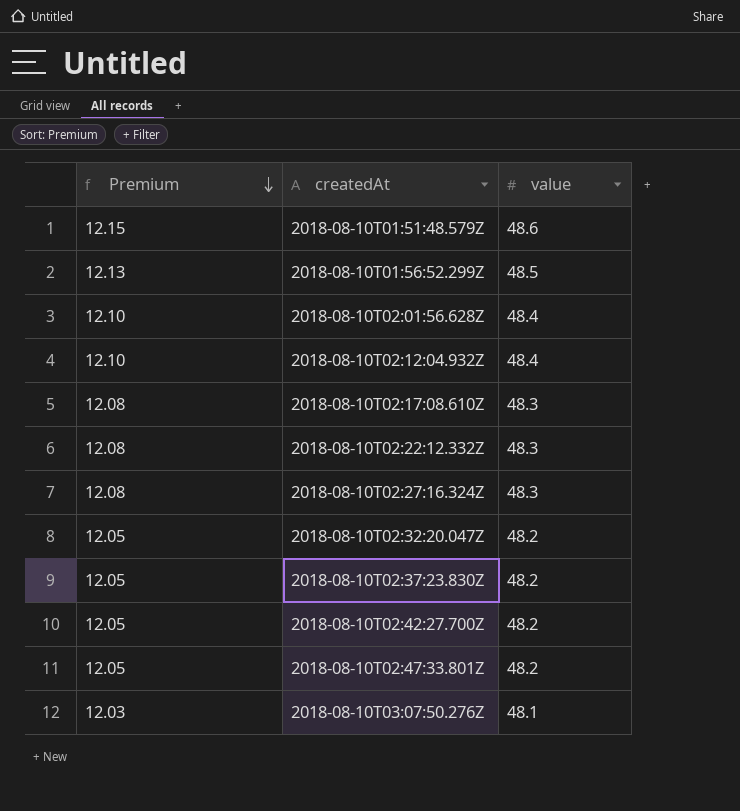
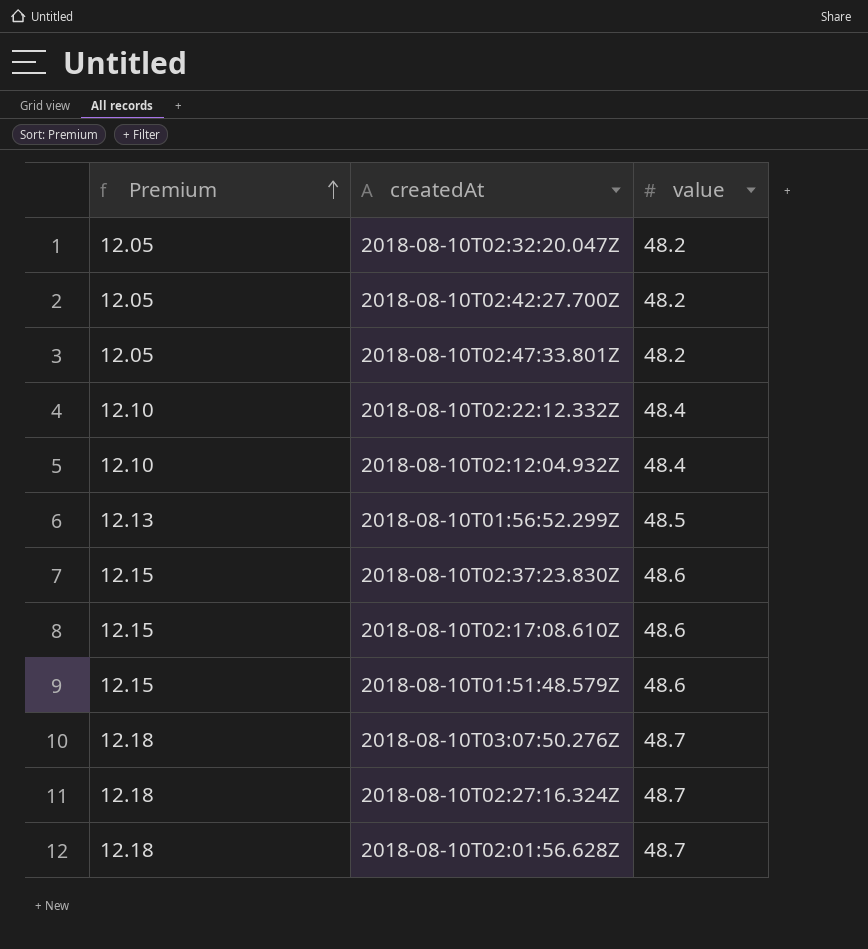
row order: Premium descending -> Premium ascending
2018-08-10T02:22:12.332Z | Premium: 12.08 -> 12.10
2018-08-10T02:22:12.332Z | value: 48.3 -> 48.4
2018-08-10T02:37:23.830Z | Premium: 12.05 -> 12.15
2018-08-10T02:37:23.830Z | value: 48.2 -> 48.6
2018-08-10T02:17:08.610Z | Premium: 12.08 -> 12.15
2018-08-10T02:17:08.610Z | value: 48.3 -> 48.6
2018-08-10T03:07:50.276Z | Premium: 12.03 -> 12.18
2018-08-10T03:07:50.276Z | value: 48.1 -> 48.7
2018-08-10T02:27:16.324Z | Premium: 12.08 -> 12.18
2018-08-10T02:27:16.324Z | value: 48.3 -> 48.7
2018-08-10T02:01:56.628Z | Premium: 12.10 -> 12.18
2018-08-10T02:01:56.628Z | value: 48.4 -> 48.7

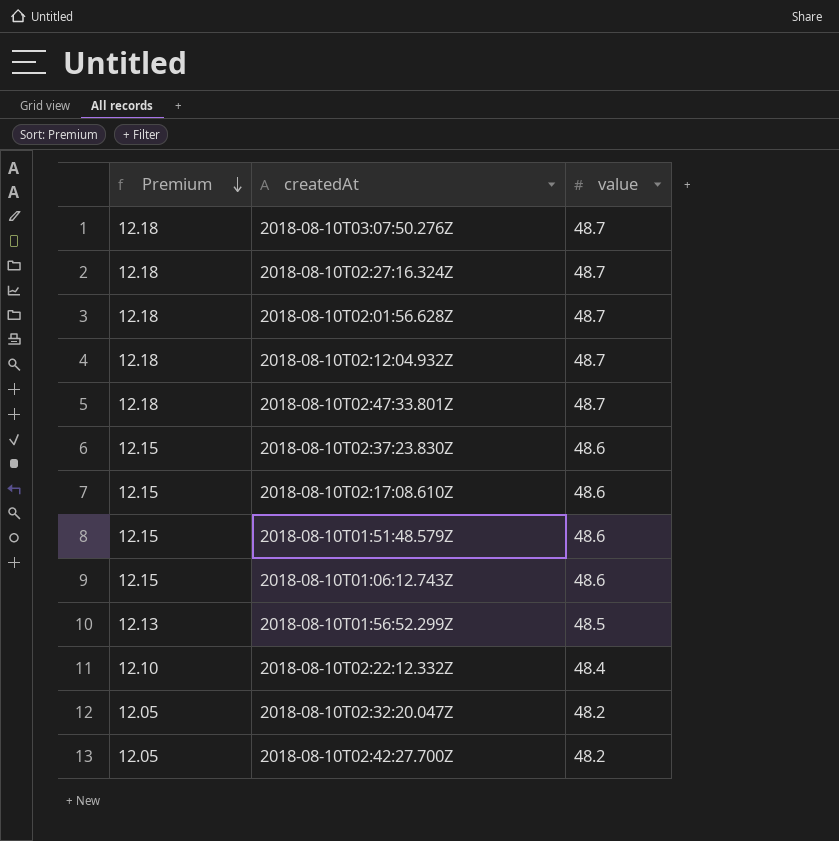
row order: Premium ascending -> Premium descending
2018-08-10T02:12:04.932Z | Premium: 12.10 -> 12.18
2018-08-10T02:12:04.932Z | value: 48.4 -> 48.7
2018-08-10T02:47:33.801Z | Premium: 12.05 -> 12.18
2018-08-10T02:47:33.801Z | value: 48.2 -> 48.7
row 2018-08-10T01:06:12.743Z: none -> 12.15 | 48.6

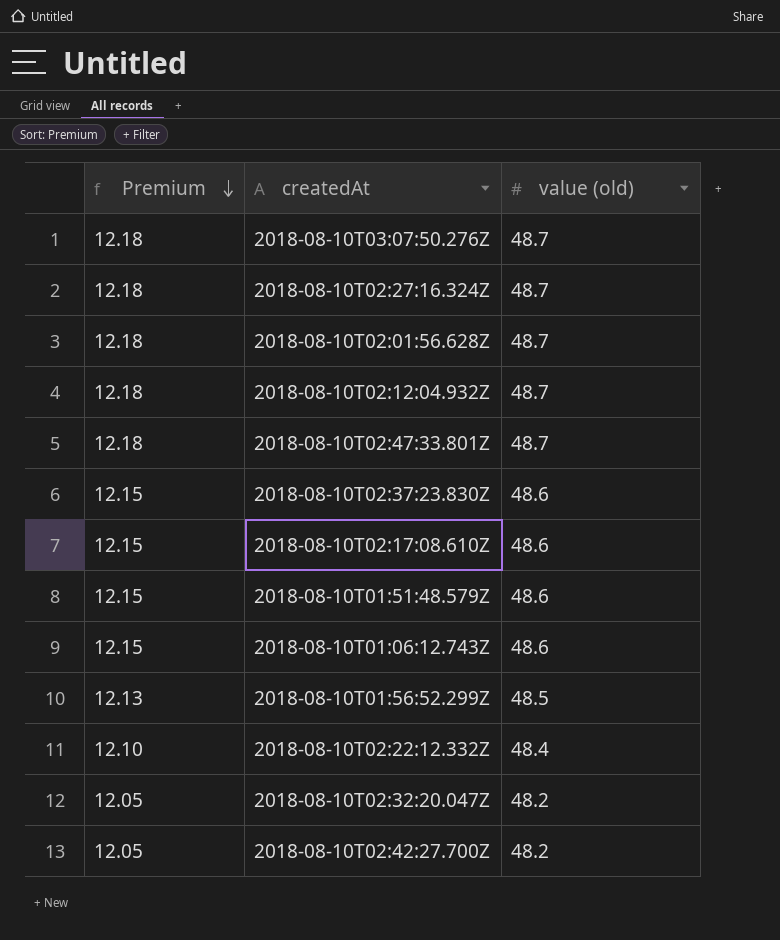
column name: value -> value (old)

